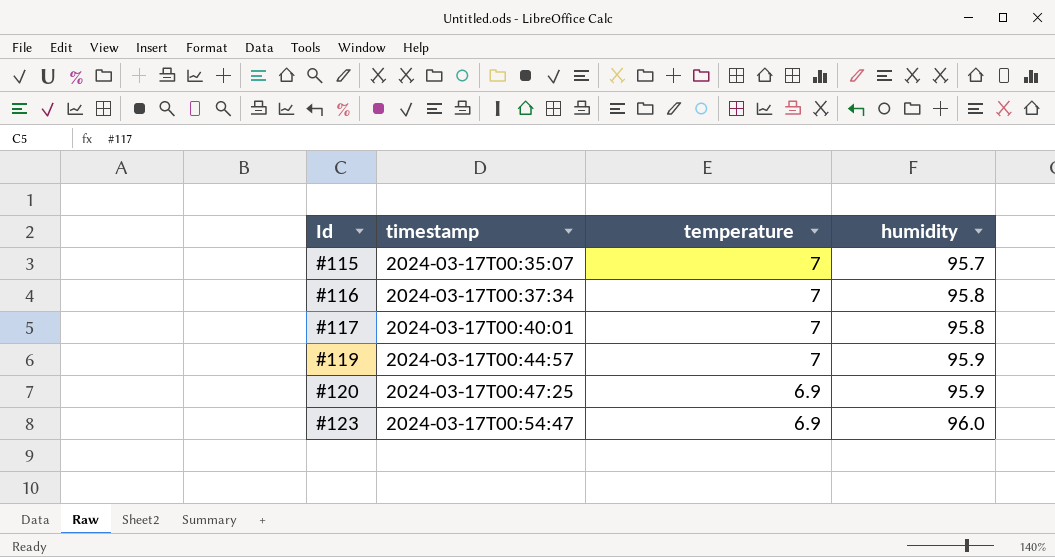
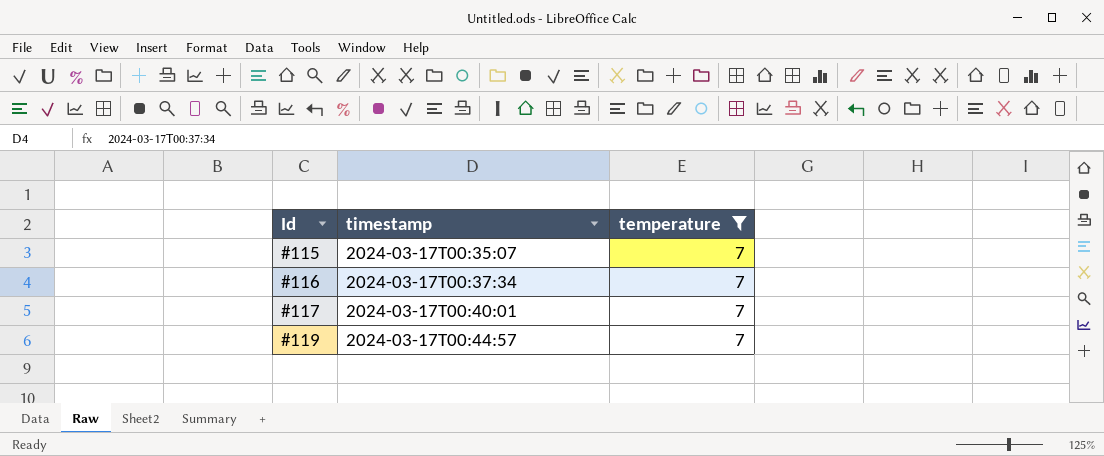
filter: none -> temperature = 7
column humidity | position: 4 -> none

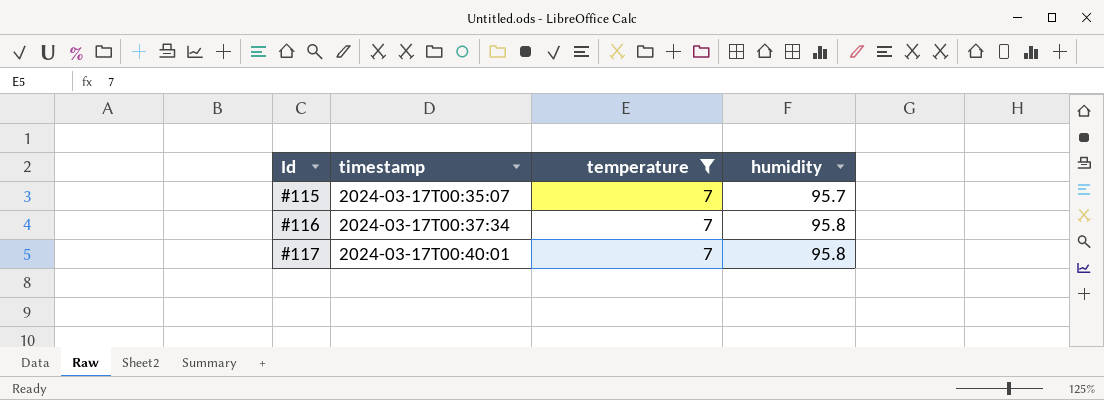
column humidity | position: none -> 4
row #119: 2024-03-17T00:44:57 | 7 -> none

